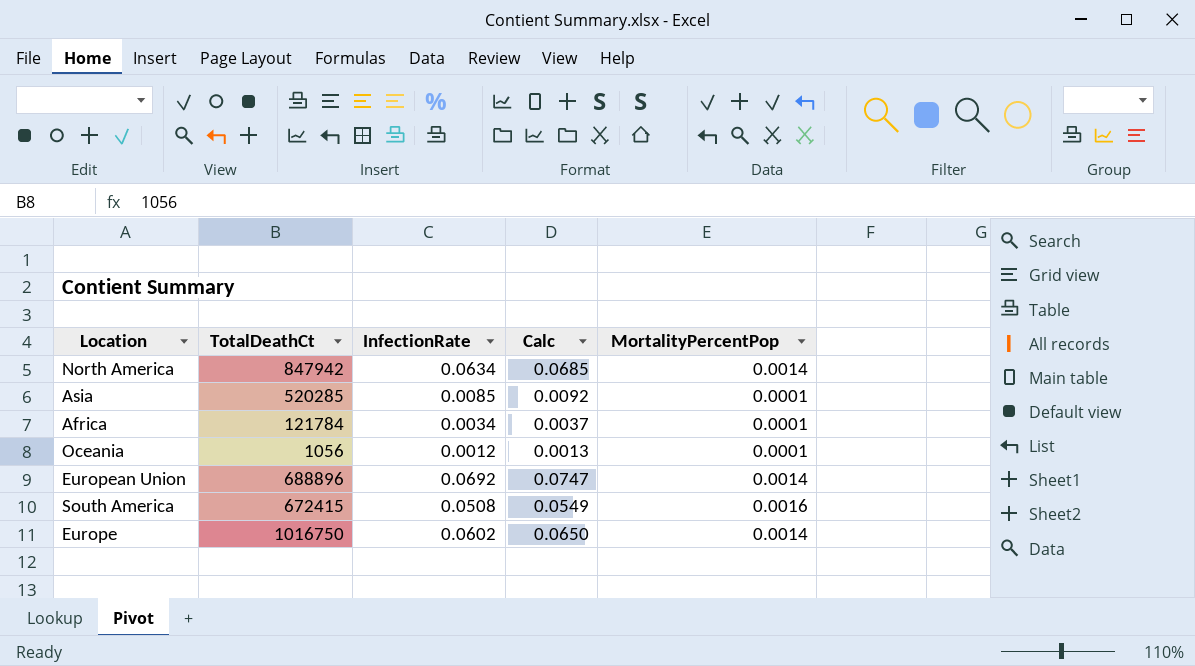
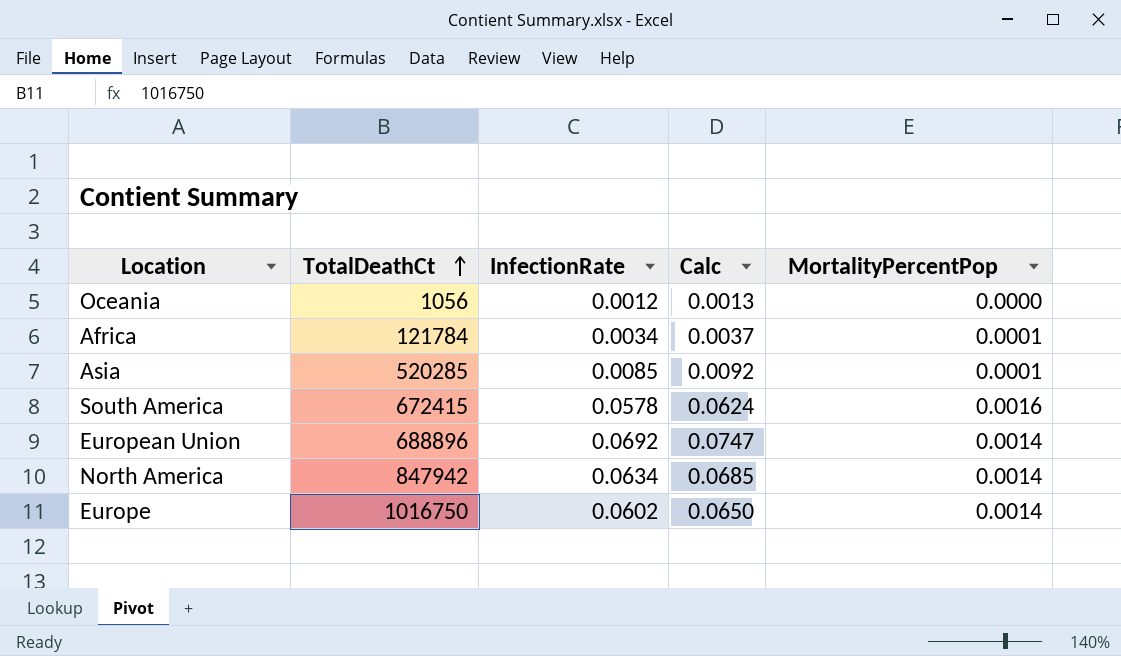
row order: none -> TotalDeathCt ascending
Oceania | MortalityPercentPop: 0.0001 -> 0.0000
South America | InfectionRate: 0.0508 -> 0.0578
South America | Calc: 0.0549 -> 0.0624

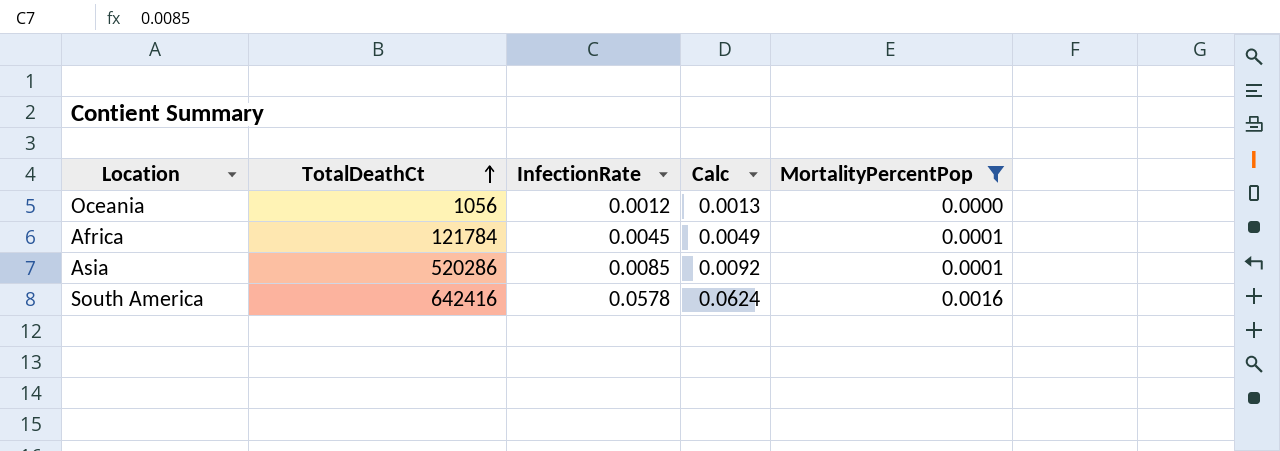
filter: none -> MortalityPercentPop != 0.0014
Africa | InfectionRate: 0.0034 -> 0.0045
Africa | Calc: 0.0037 -> 0.0049
Asia | TotalDeathCt: 520285 -> 520286
South America | TotalDeathCt: 672415 -> 642416

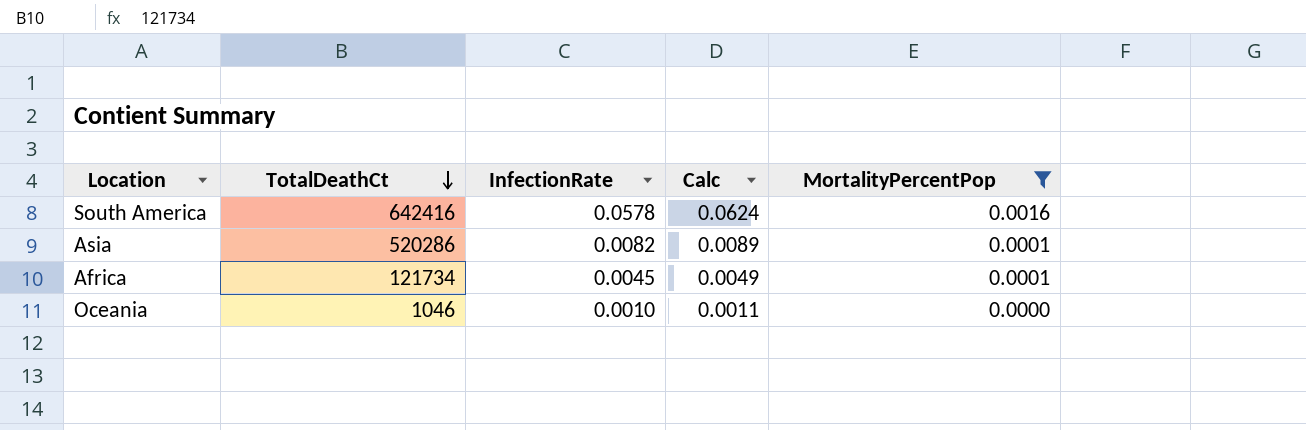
row order: TotalDeathCt ascending -> TotalDeathCt descending
Asia | InfectionRate: 0.0085 -> 0.0082
Asia | Calc: 0.0092 -> 0.0089
Africa | TotalDeathCt: 121784 -> 121734
Oceania | TotalDeathCt: 1056 -> 1046
Oceania | InfectionRate: 0.0012 -> 0.0010
Oceania | Calc: 0.0013 -> 0.0011

